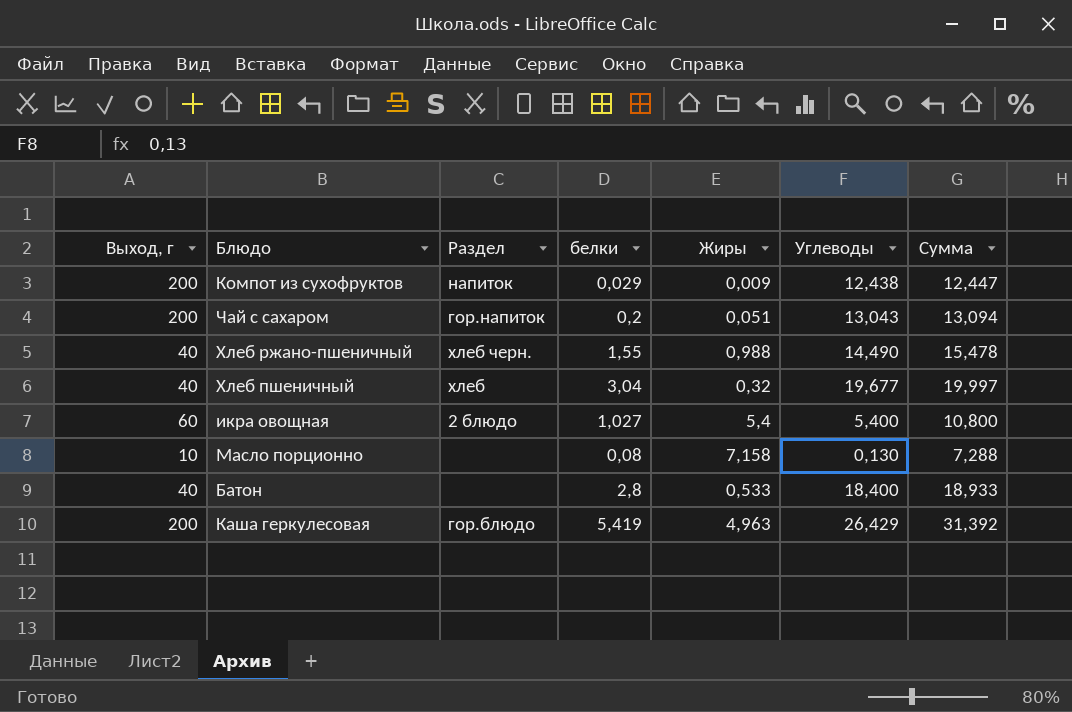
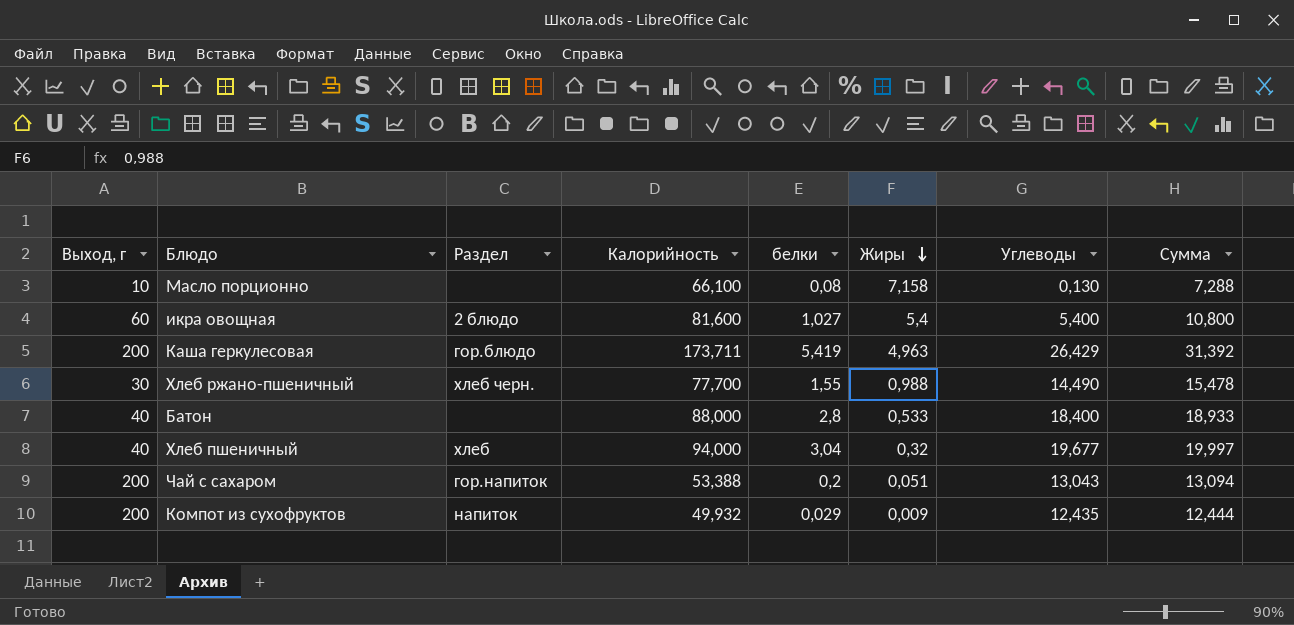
row order: none -> Жиры descending
column Калорийность | position: none -> 4
Хлеб ржано-пшеничный | Выход, г: 40 -> 30
Компот из сухофруктов | Углеводы: 12,438 -> 12,435
Компот из сухофруктов | Сумма: 12,447 -> 12,444

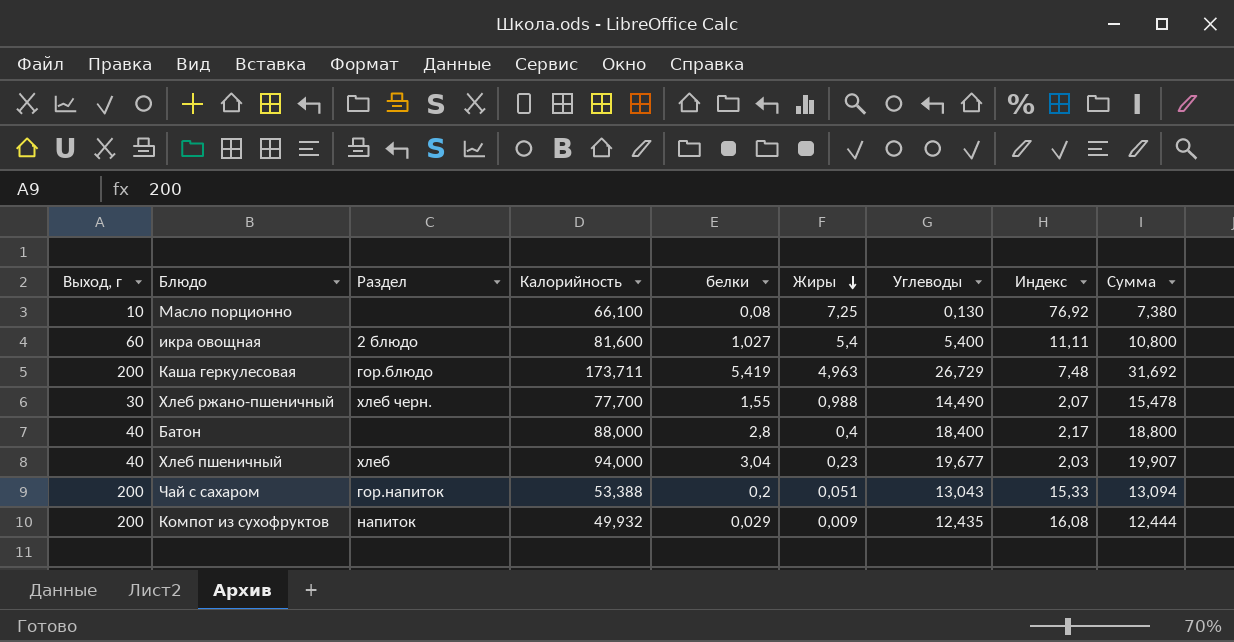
column Индекс | formula: none -> [Выход, г] / [Углеводы]
Масло порционно | Жиры: 7,158 -> 7,25
Масло порционно | Сумма: 7,288 -> 7,380
Каша геркулесовая | Углеводы: 26,429 -> 26,729
Каша геркулесовая | Сумма: 31,392 -> 31,692
Батон | Жиры: 0,533 -> 0,4
Батон | Сумма: 18,933 -> 18,800
Хлеб пшеничный | Жиры: 0,32 -> 0,23
Хлеб пшеничный | Сумма: 19,997 -> 19,907

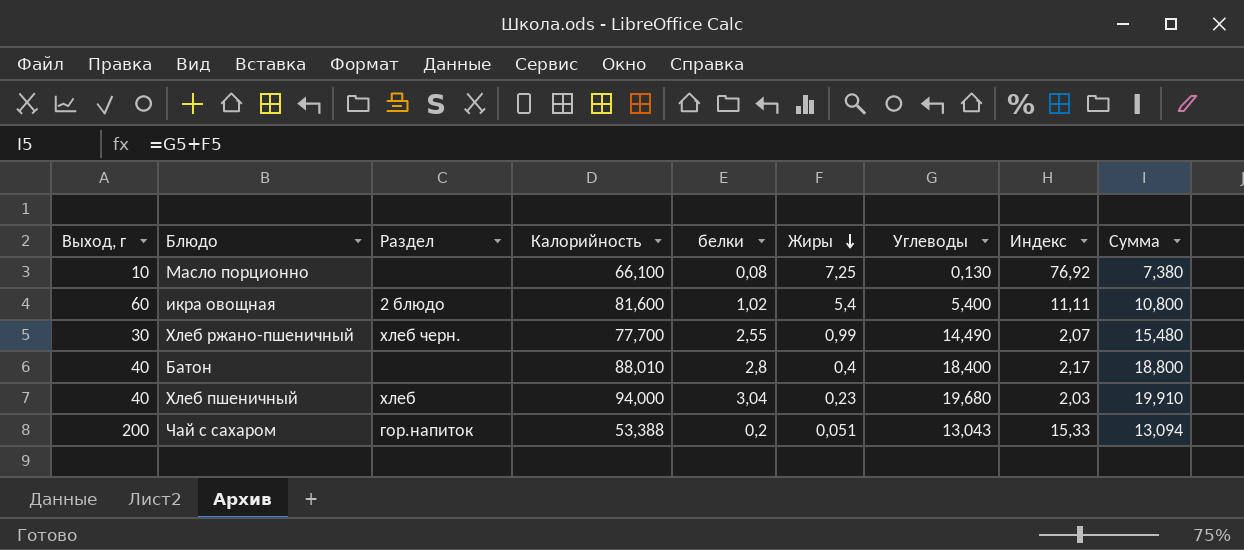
row Каша геркулесовая: 200 | гор.блюдо | 173,711 | 5,419 | 4,963 | 26,729 | 7,48 | 31,692 -> none
row Компот из сухофруктов: 200 | напиток | 49,932 | 0,029 | 0,009 | 12,435 | 16,08 | 12,444 -> none
икра овощная | белки: 1,027 -> 1,02
Хлеб ржано-пшеничный | белки: 1,55 -> 2,55
Хлеб ржано-пшеничный | Жиры: 0,988 -> 0,99
Хлеб ржано-пшеничный | Сумма: 15,478 -> 15,480
Батон | Калорийность: 88,000 -> 88,010
Хлеб пшеничный | Углеводы: 19,677 -> 19,680
Хлеб пшеничный | Сумма: 19,907 -> 19,910

